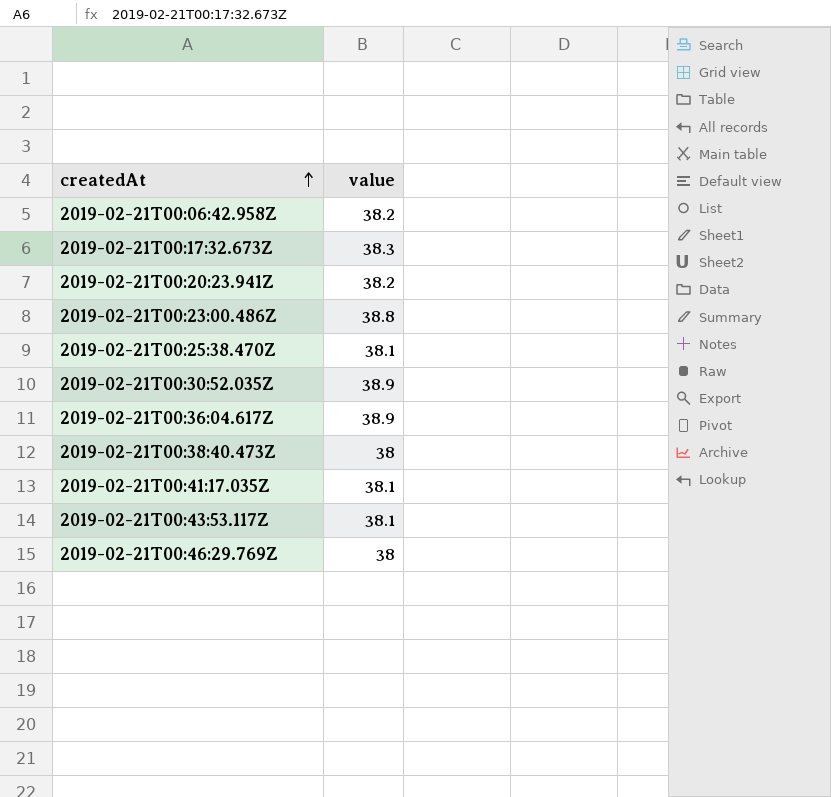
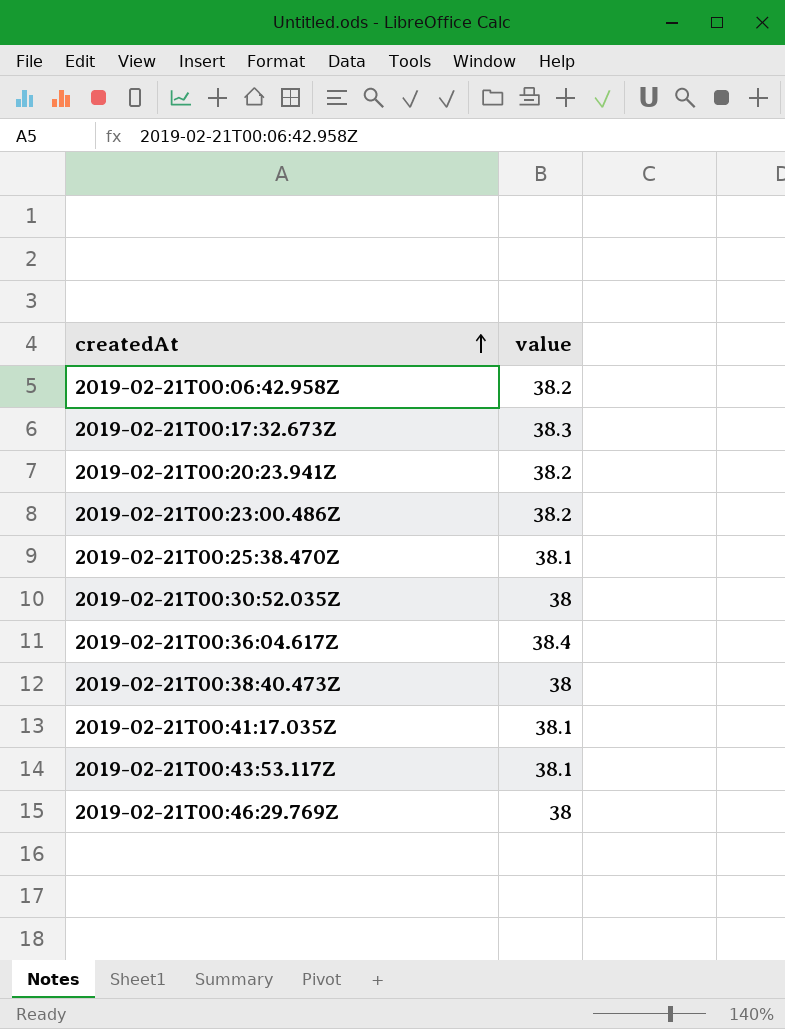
2019-02-21T00:23:00.486Z | value: 38.8 -> 38.2
2019-02-21T00:30:52.035Z | value: 38.9 -> 38
2019-02-21T00:36:04.617Z | value: 38.9 -> 38.4

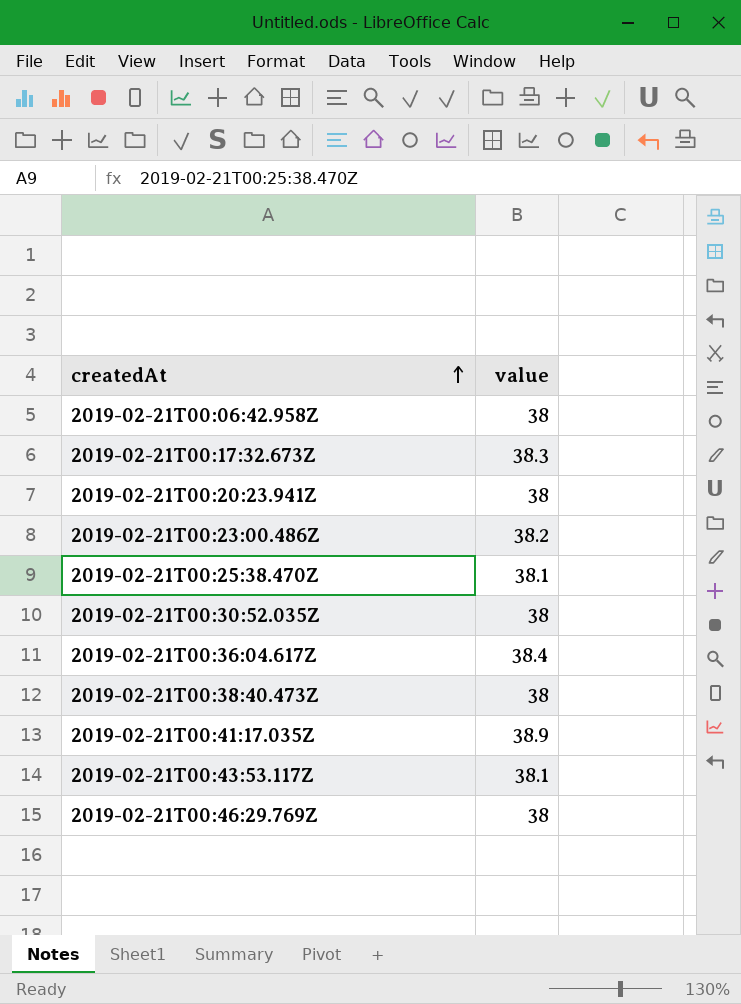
2019-02-21T00:06:42.958Z | value: 38.2 -> 38
2019-02-21T00:20:23.941Z | value: 38.2 -> 38
2019-02-21T00:41:17.035Z | value: 38.1 -> 38.9

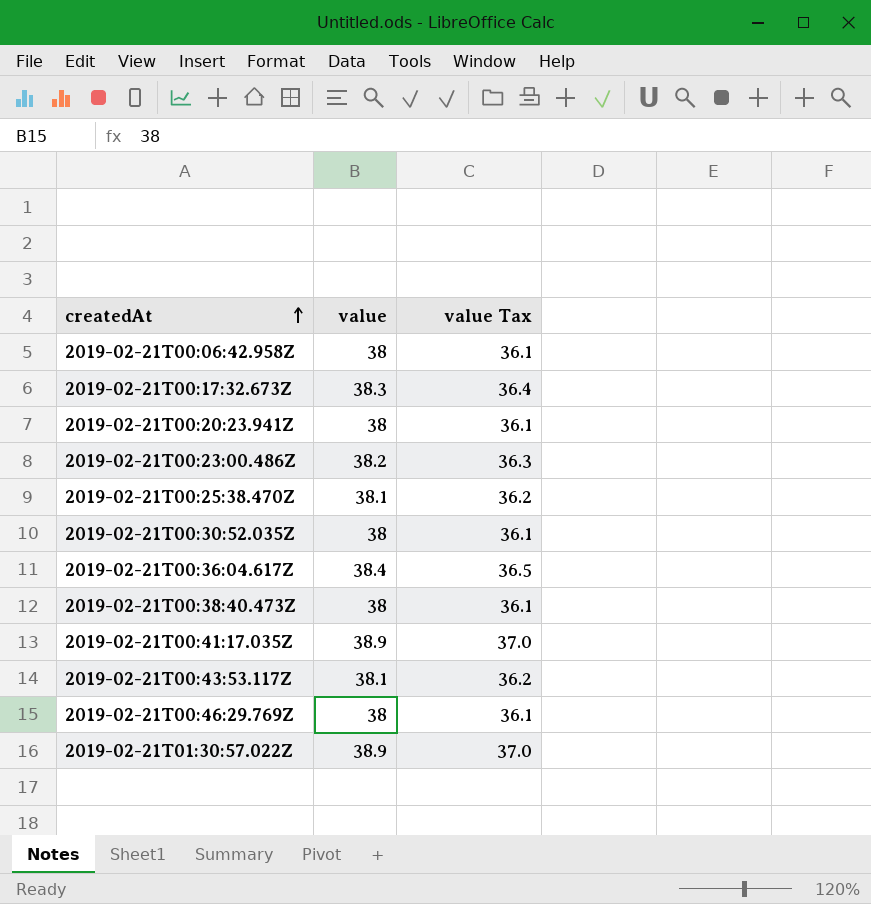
column value Tax | formula: none -> [value] * 0.95
row 2019-02-21T01:30:57.022Z: none -> 38.9 | 37.0

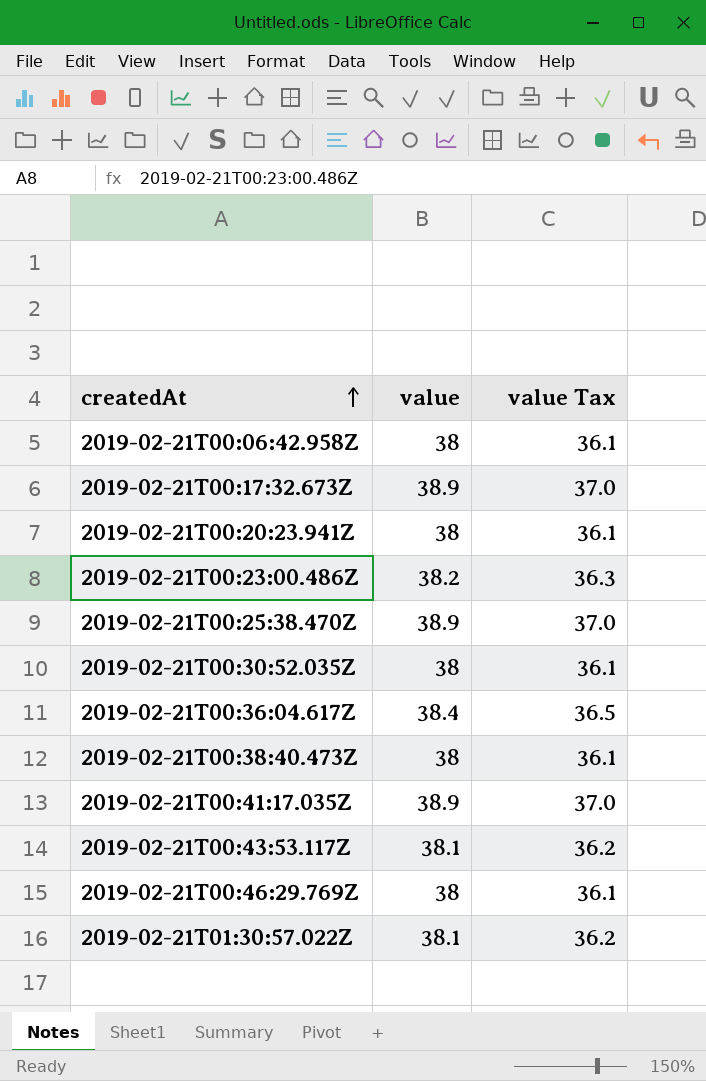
2019-02-21T00:17:32.673Z | value: 38.3 -> 38.9
2019-02-21T00:17:32.673Z | value Tax: 36.4 -> 37.0
2019-02-21T00:25:38.470Z | value: 38.1 -> 38.9
2019-02-21T00:25:38.470Z | value Tax: 36.2 -> 37.0
2019-02-21T01:30:57.022Z | value: 38.9 -> 38.1
2019-02-21T01:30:57.022Z | value Tax: 37.0 -> 36.2

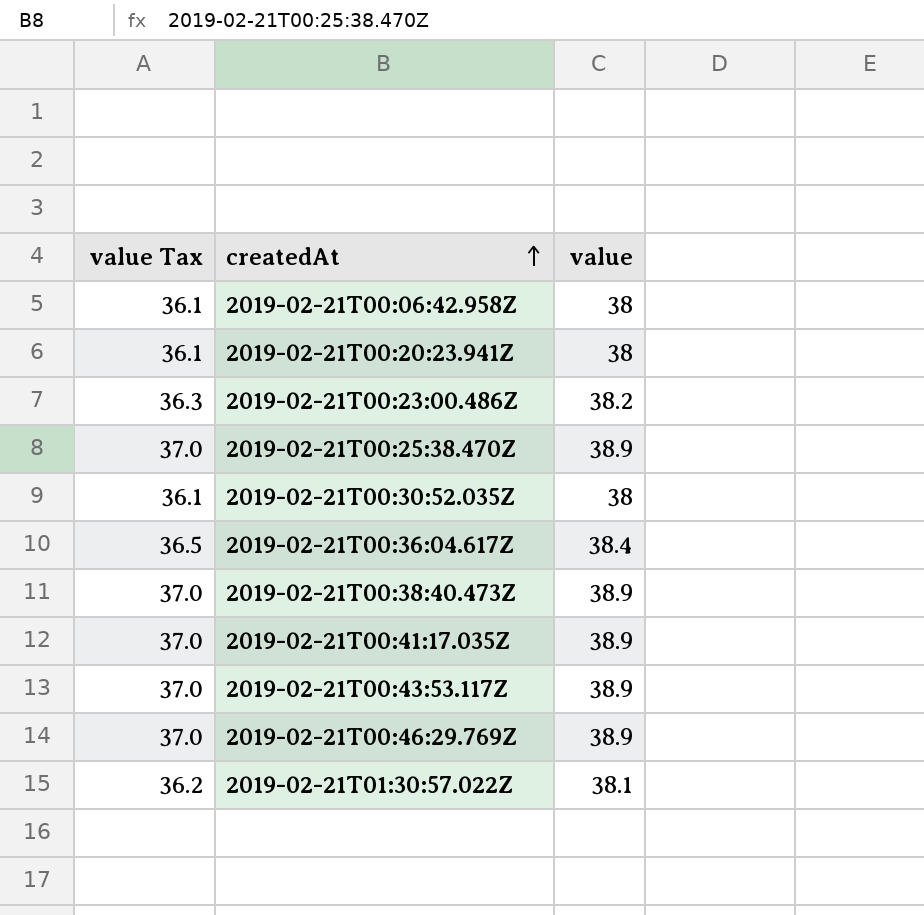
column value Tax | position: 3 -> 1
row 2019-02-21T00:17:32.673Z: 38.9 | 37.0 -> none
2019-02-21T00:38:40.473Z | value Tax: 36.1 -> 37.0
2019-02-21T00:38:40.473Z | value: 38 -> 38.9
2019-02-21T00:43:53.117Z | value Tax: 36.2 -> 37.0
2019-02-21T00:43:53.117Z | value: 38.1 -> 38.9
2019-02-21T00:46:29.769Z | value Tax: 36.1 -> 37.0
2019-02-21T00:46:29.769Z | value: 38 -> 38.9

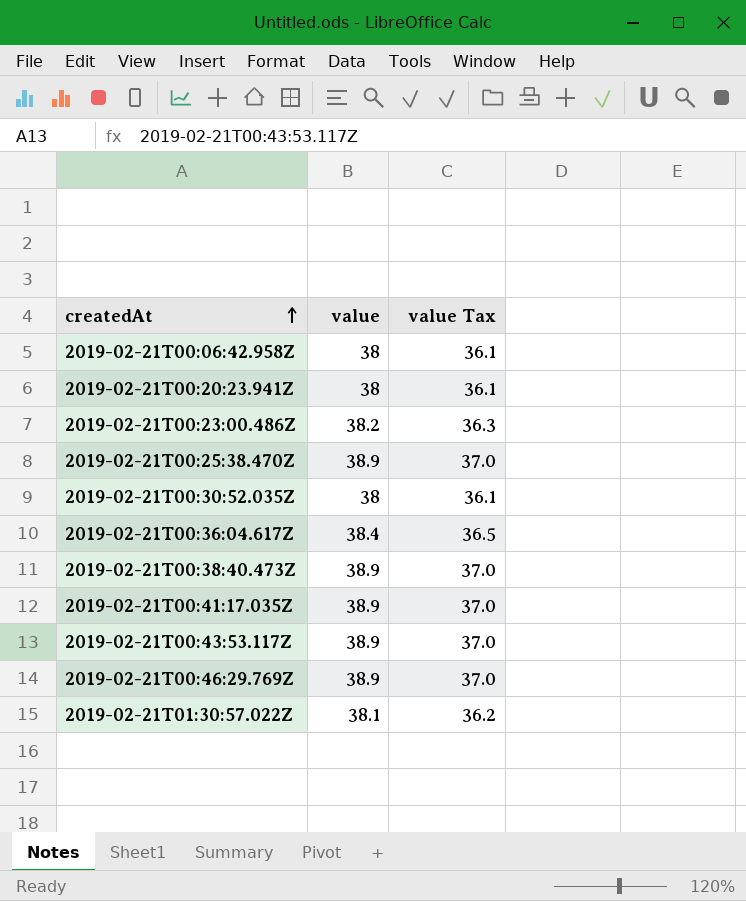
column value Tax | position: 1 -> 3

